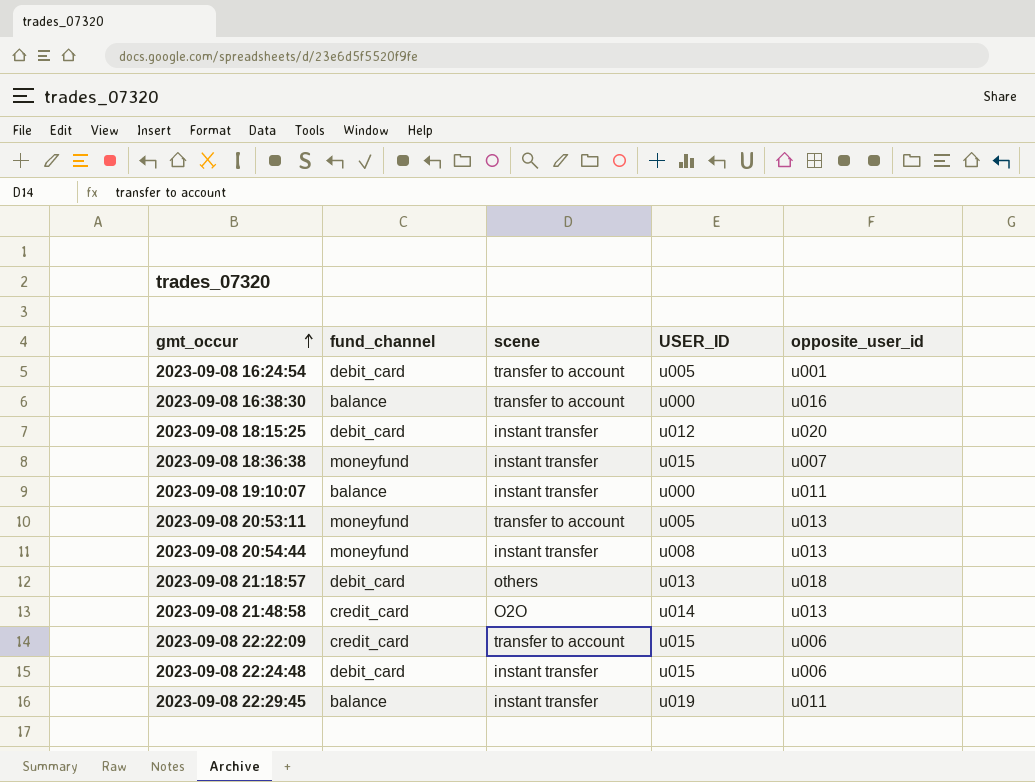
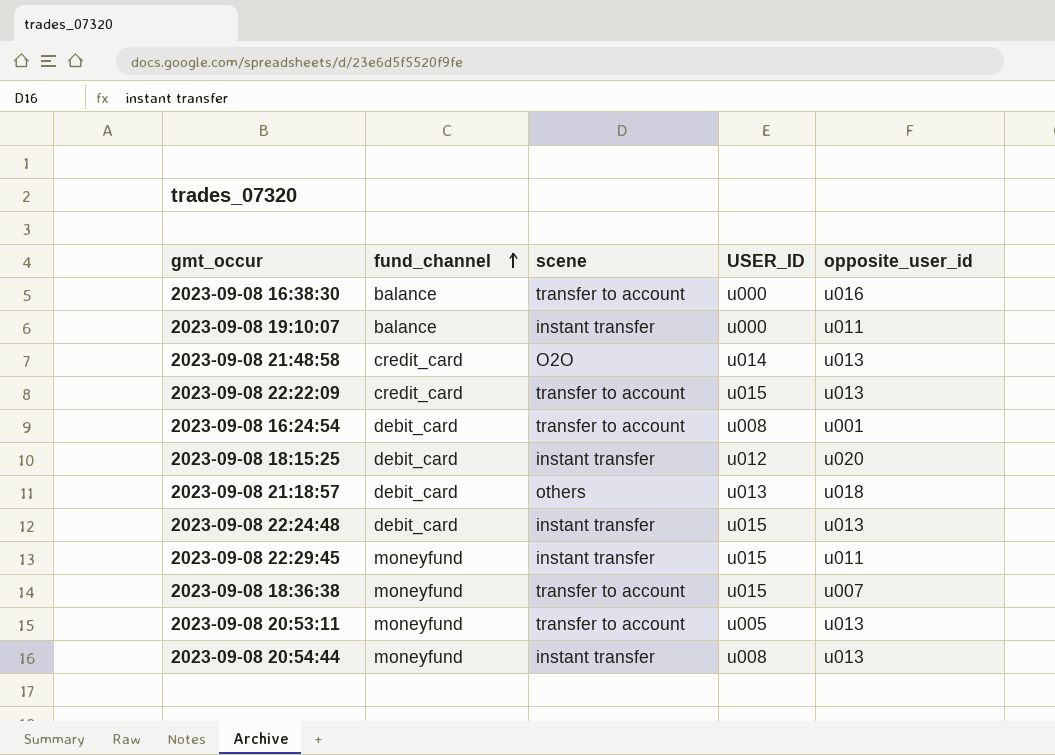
row order: gmt_occur ascending -> fund_channel ascending
2023-09-08 22:22:09 | opposite_user_id: u006 -> u013
2023-09-08 16:24:54 | USER_ID: u005 -> u008
2023-09-08 22:24:48 | opposite_user_id: u006 -> u013
2023-09-08 22:29:45 | fund_channel: balance -> moneyfund
2023-09-08 22:29:45 | USER_ID: u019 -> u015
2023-09-08 18:36:38 | scene: instant transfer -> transfer to account

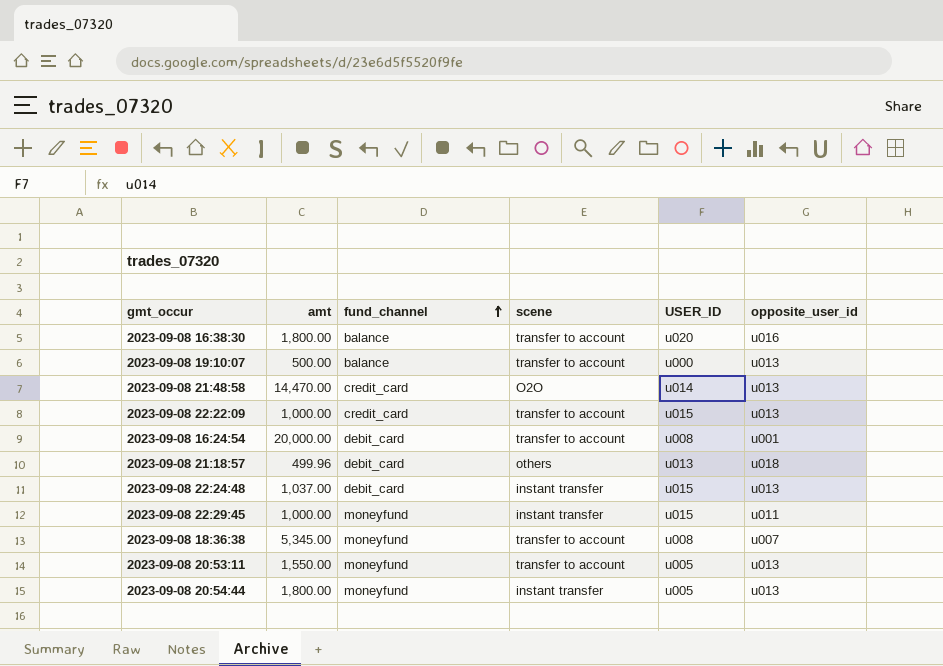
column amt | position: none -> 2
row 2023-09-08 18:15:25: debit_card | instant transfer | u012 | u020 -> none
2023-09-08 16:38:30 | USER_ID: u000 -> u020
2023-09-08 19:10:07 | scene: instant transfer -> transfer to account
2023-09-08 19:10:07 | opposite_user_id: u011 -> u013
2023-09-08 18:36:38 | USER_ID: u015 -> u008
2023-09-08 20:54:44 | USER_ID: u008 -> u005

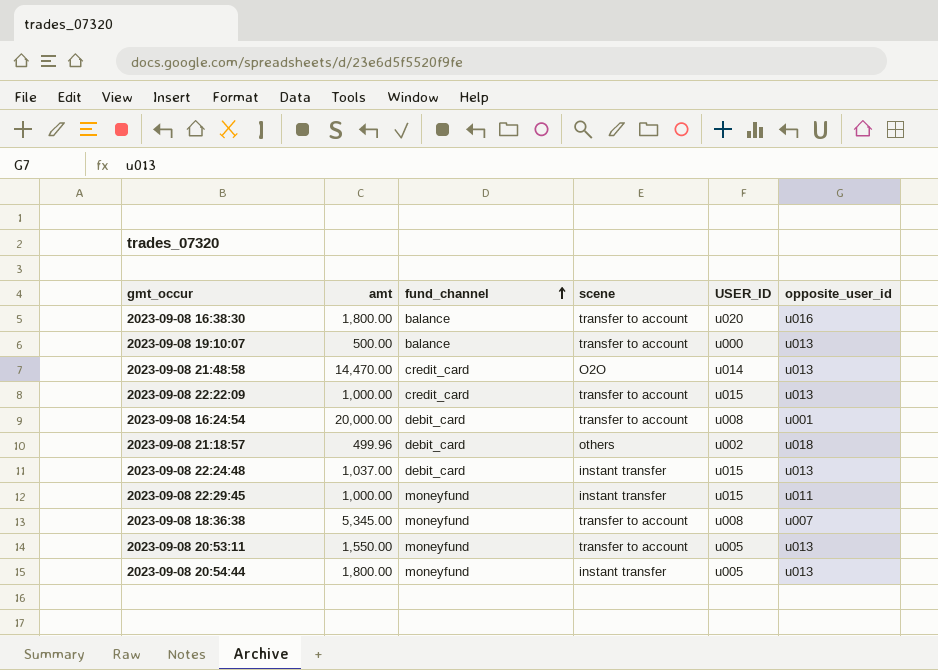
2023-09-08 21:18:57 | USER_ID: u013 -> u002

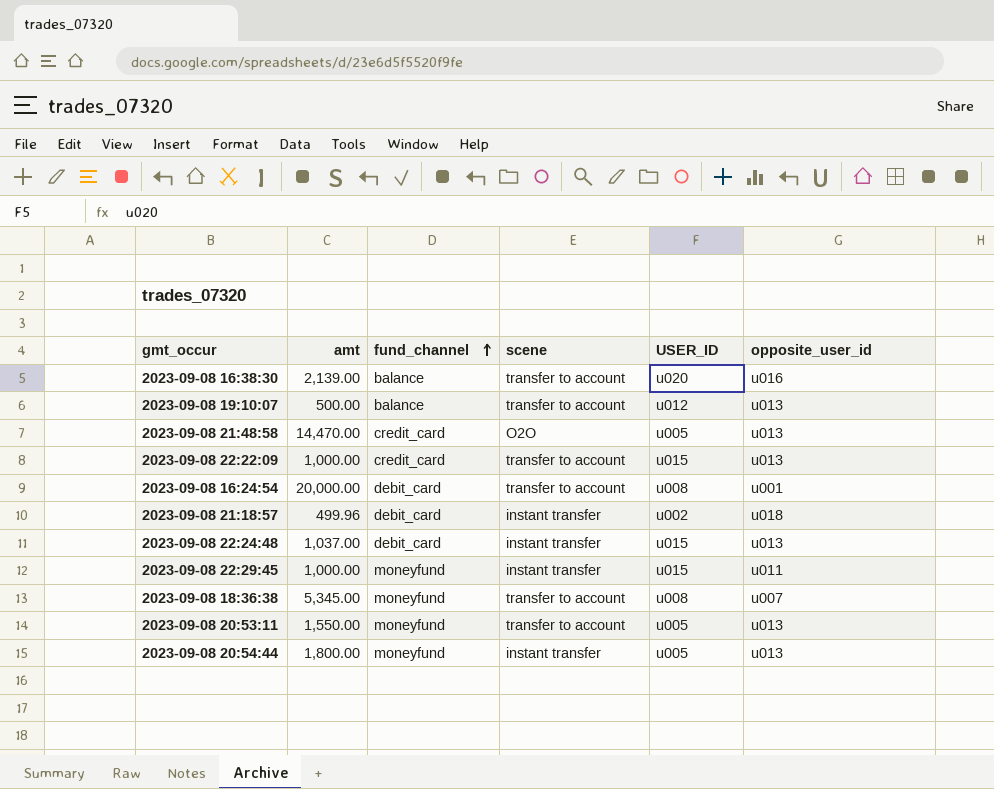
2023-09-08 16:38:30 | amt: 1,800.00 -> 2,139.00
2023-09-08 19:10:07 | USER_ID: u000 -> u012
2023-09-08 21:48:58 | USER_ID: u014 -> u005
2023-09-08 21:18:57 | scene: others -> instant transfer

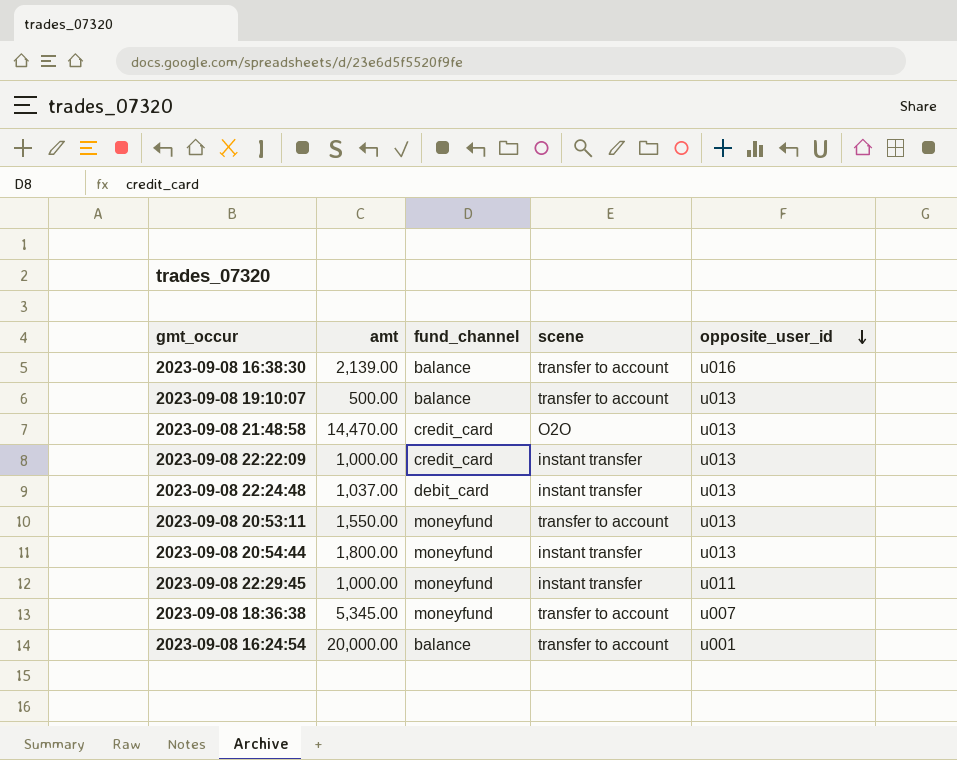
row order: fund_channel ascending -> opposite_user_id descending
column USER_ID | position: 5 -> none
row 2023-09-08 21:18:57: 499.96 | debit_card | instant transfer | u002 | u018 -> none
2023-09-08 22:22:09 | scene: transfer to account -> instant transfer
2023-09-08 16:24:54 | fund_channel: debit_card -> balance

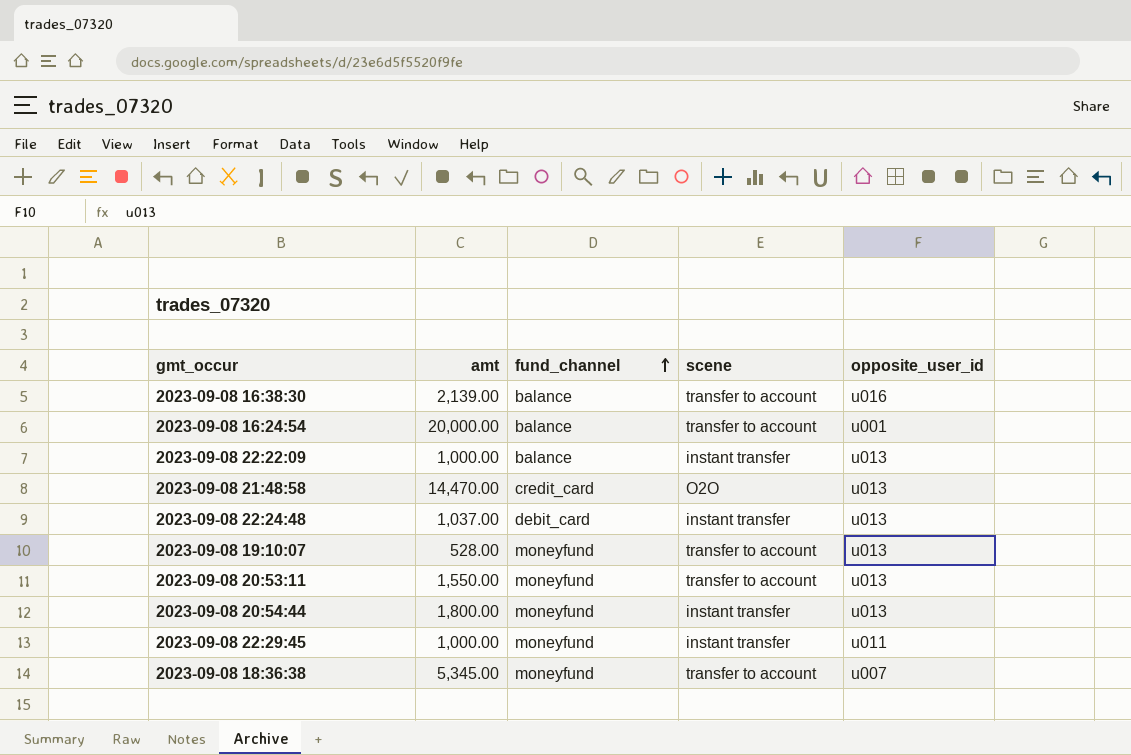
row order: opposite_user_id descending -> fund_channel ascending
2023-09-08 22:22:09 | fund_channel: credit_card -> balance
2023-09-08 19:10:07 | amt: 500.00 -> 528.00
2023-09-08 19:10:07 | fund_channel: balance -> moneyfund

